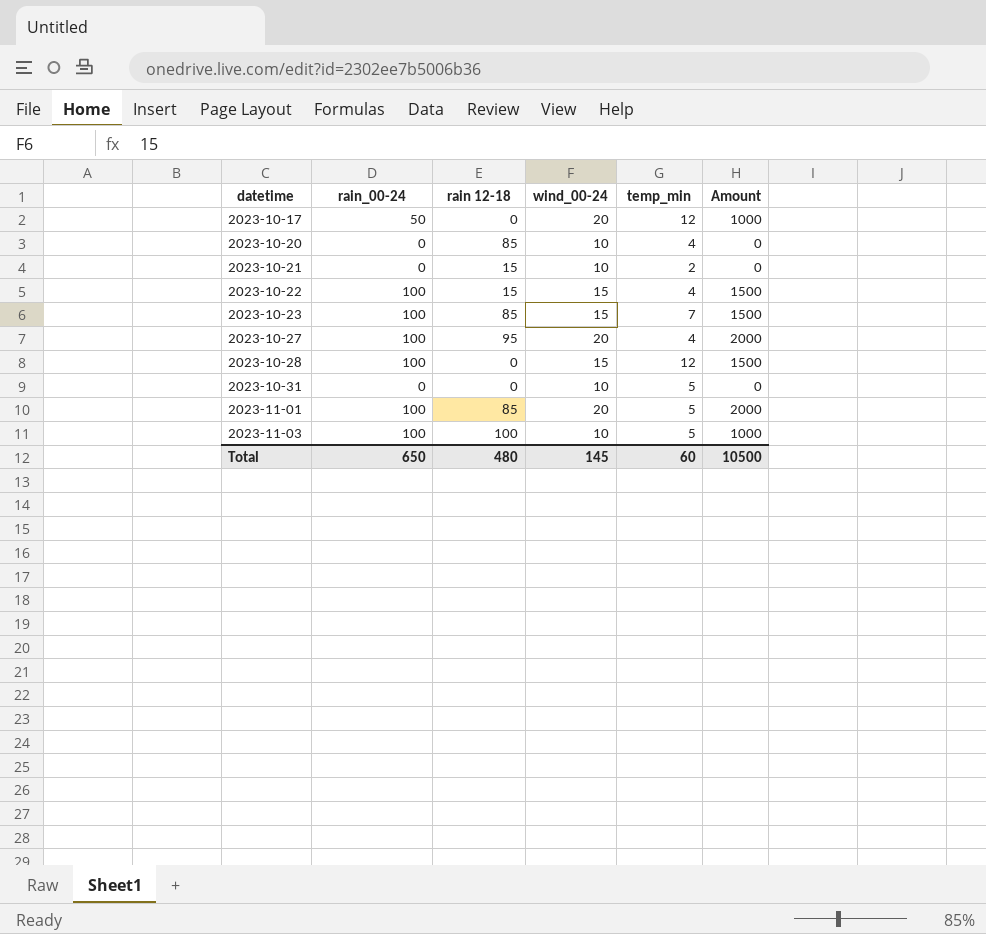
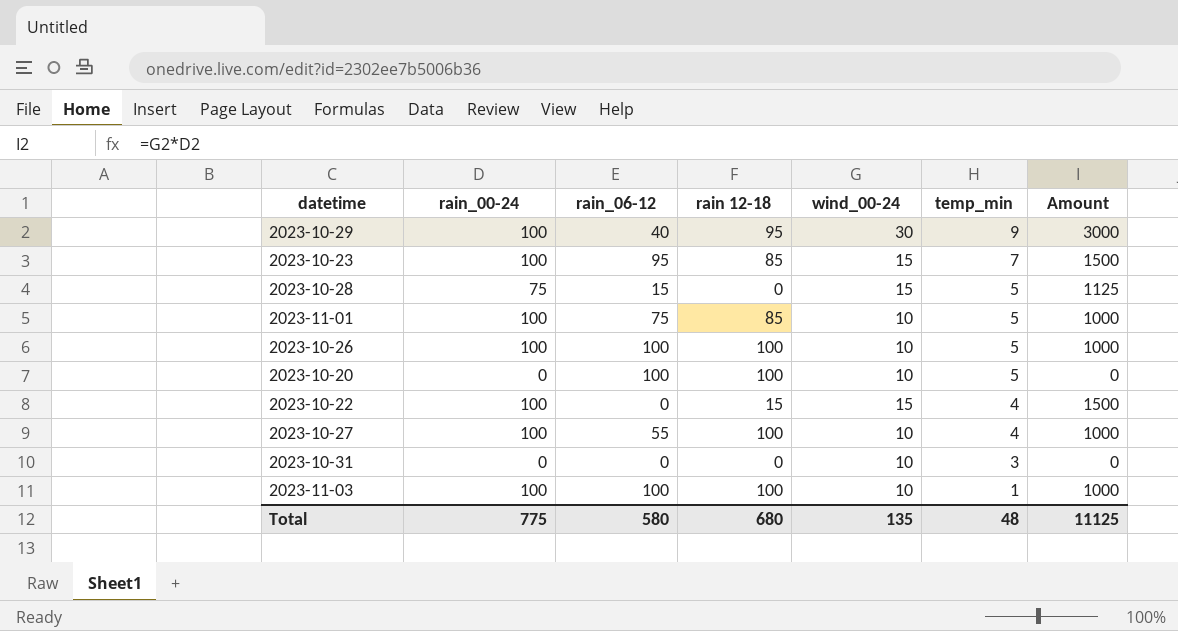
row order: datetime ascending -> temp_min descending
column rain_06-12 | position: none -> 3
row 2023-10-17: 50 | 0 | 20 | 12 | 1000 -> none
row 2023-10-21: 0 | 15 | 10 | 2 | 0 -> none
row 2023-10-29: none -> 100 | 40 | 95 | 30 | 9 | 3000
2023-10-28 | rain_00-24: 100 -> 75
2023-10-28 | temp_min: 12 -> 5
2023-10-28 | Amount: 1500 -> 1125
2023-11-01 | wind_00-24: 20 -> 10
2023-11-01 | Amount: 2000 -> 1000
row 2023-10-26: none -> 100 | 100 | 100 | 10 | 5 | 1000
2023-10-20 | rain 12-18: 85 -> 100
2023-10-20 | temp_min: 4 -> 5
2023-10-27 | rain 12-18: 95 -> 100
2023-10-27 | wind_00-24: 20 -> 10
2023-10-27 | Amount: 2000 -> 1000
2023-10-31 | temp_min: 5 -> 3
2023-11-03 | temp_min: 5 -> 1
Total | rain_00-24: 650 -> 775
Total | rain 12-18: 480 -> 680
Total | wind_00-24: 145 -> 135
Total | temp_min: 60 -> 48
Total | Amount: 10500 -> 11125

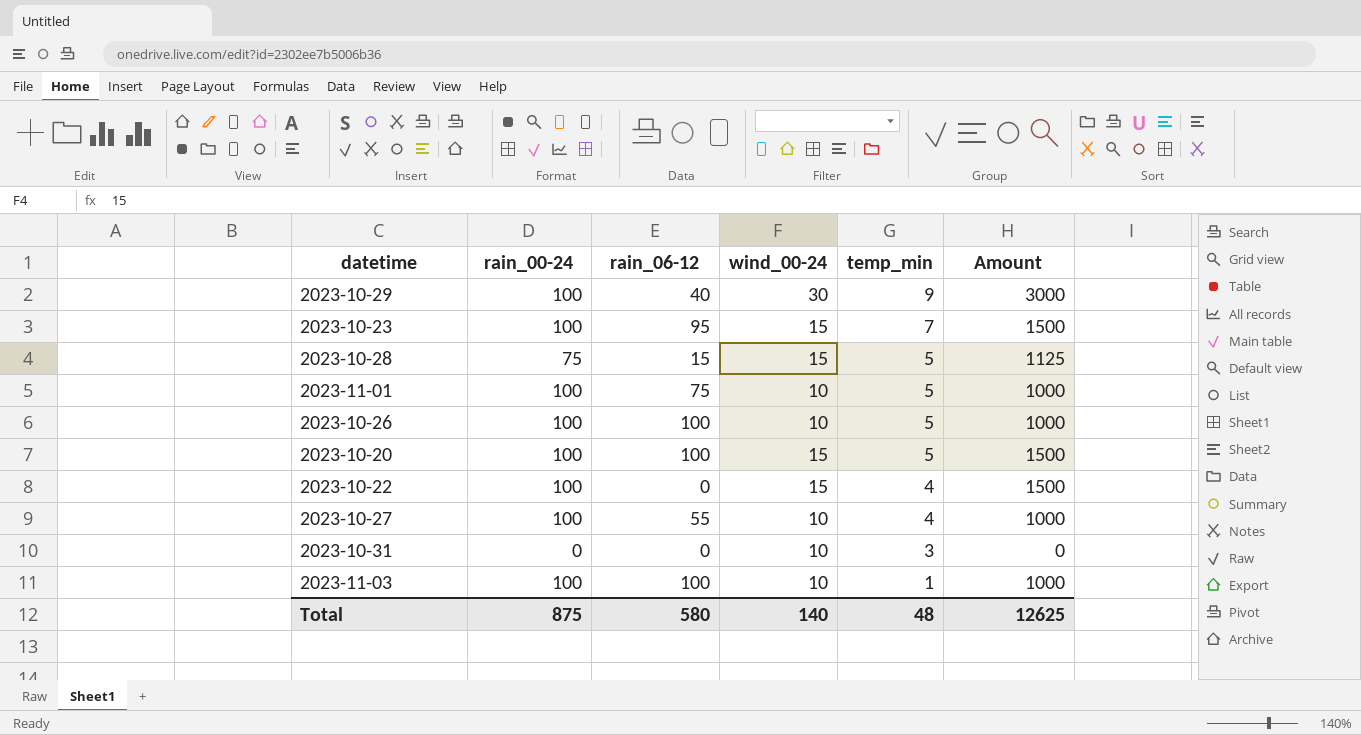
column rain 12-18 | position: 4 -> none
2023-10-20 | rain_00-24: 0 -> 100
2023-10-20 | wind_00-24: 10 -> 15
2023-10-20 | Amount: 0 -> 1500
Total | rain_00-24: 775 -> 875
Total | wind_00-24: 135 -> 140
Total | Amount: 11125 -> 12625

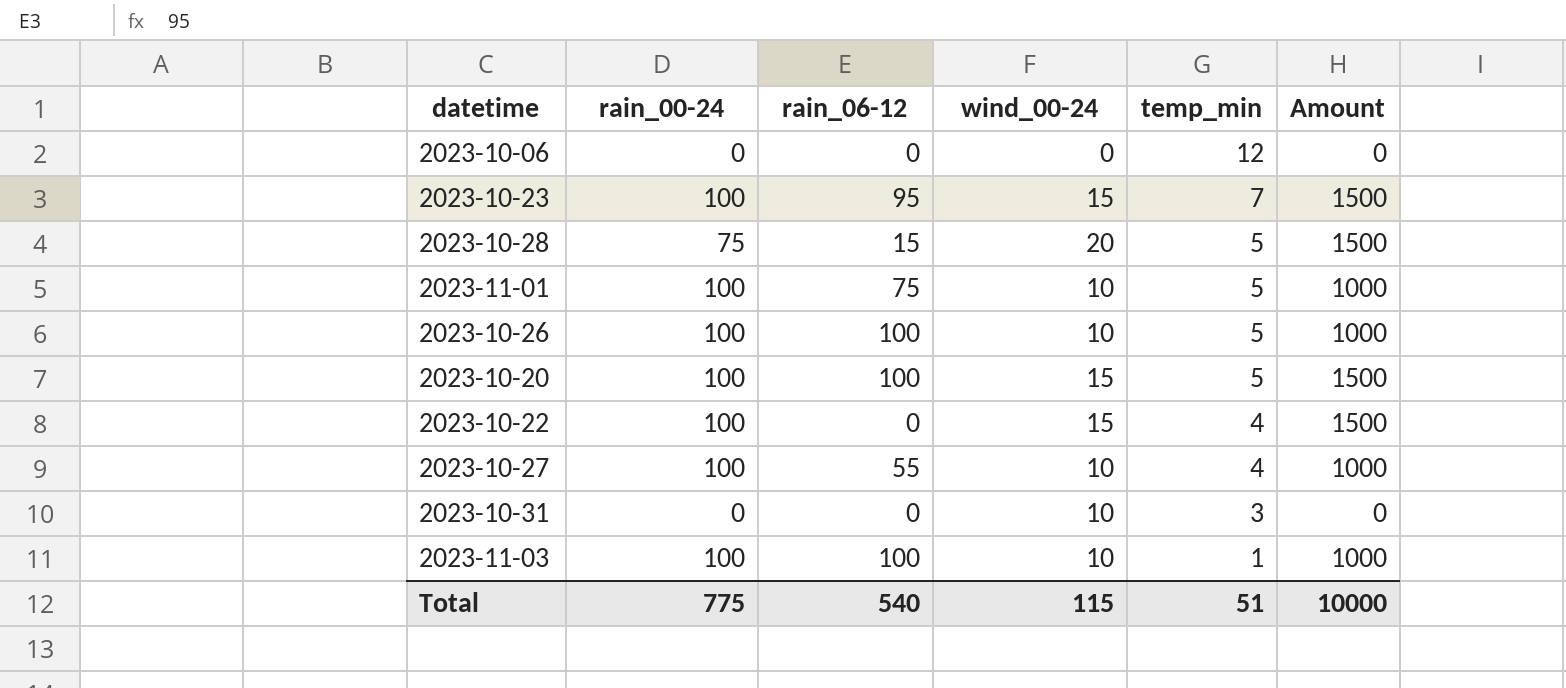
row 2023-10-29: 100 | 40 | 30 | 9 | 3000 -> none
row 2023-10-06: none -> 0 | 0 | 0 | 12 | 0
2023-10-28 | wind_00-24: 15 -> 20
2023-10-28 | Amount: 1125 -> 1500
Total | rain_00-24: 875 -> 775
Total | rain_06-12: 580 -> 540
Total | wind_00-24: 140 -> 115
Total | temp_min: 48 -> 51
Total | Amount: 12625 -> 10000

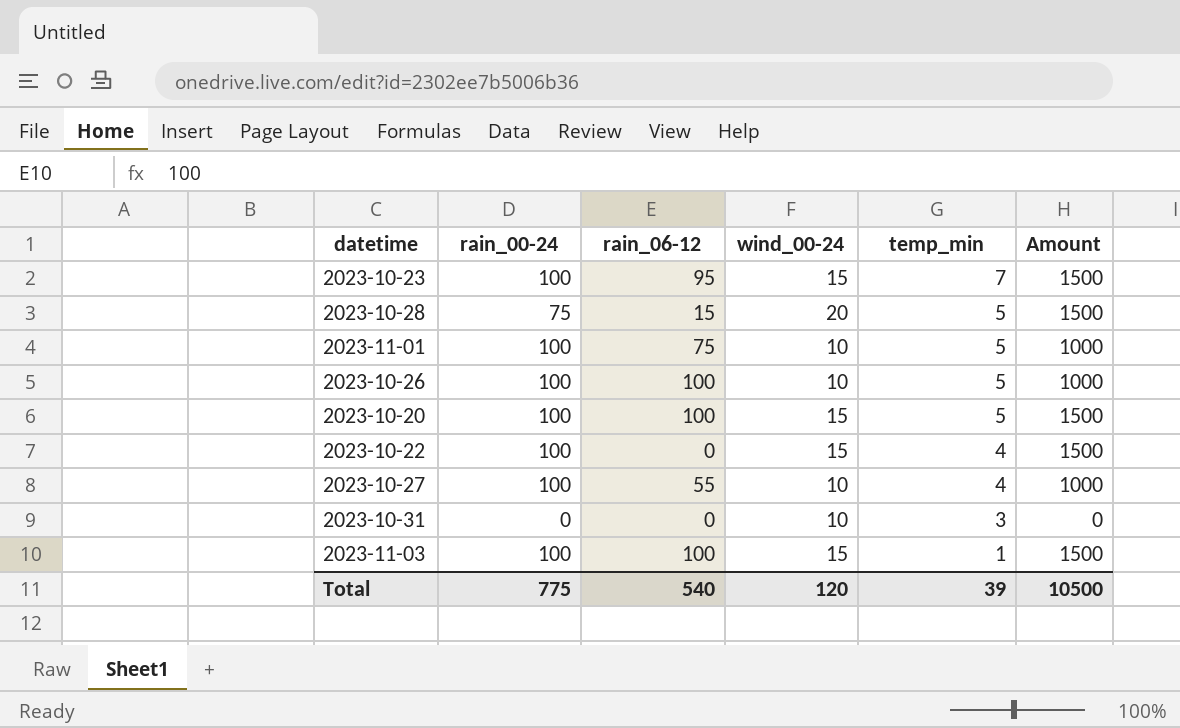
row 2023-10-06: 0 | 0 | 0 | 12 | 0 -> none
2023-11-03 | wind_00-24: 10 -> 15
2023-11-03 | Amount: 1000 -> 1500
Total | wind_00-24: 115 -> 120
Total | temp_min: 51 -> 39
Total | Amount: 10000 -> 10500

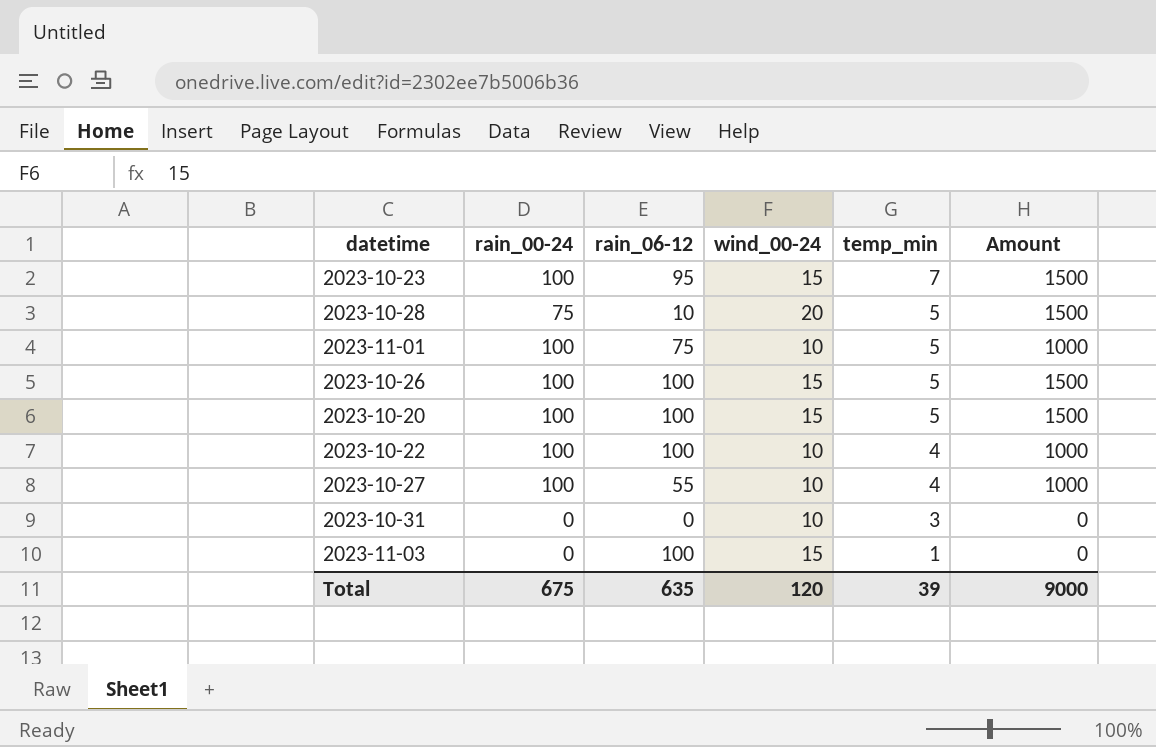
2023-10-28 | rain_06-12: 15 -> 10
2023-10-26 | wind_00-24: 10 -> 15
2023-10-26 | Amount: 1000 -> 1500
2023-10-22 | rain_06-12: 0 -> 100
2023-10-22 | wind_00-24: 15 -> 10
2023-10-22 | Amount: 1500 -> 1000
2023-11-03 | rain_00-24: 100 -> 0
2023-11-03 | Amount: 1500 -> 0
Total | rain_00-24: 775 -> 675
Total | rain_06-12: 540 -> 635
Total | Amount: 10500 -> 9000

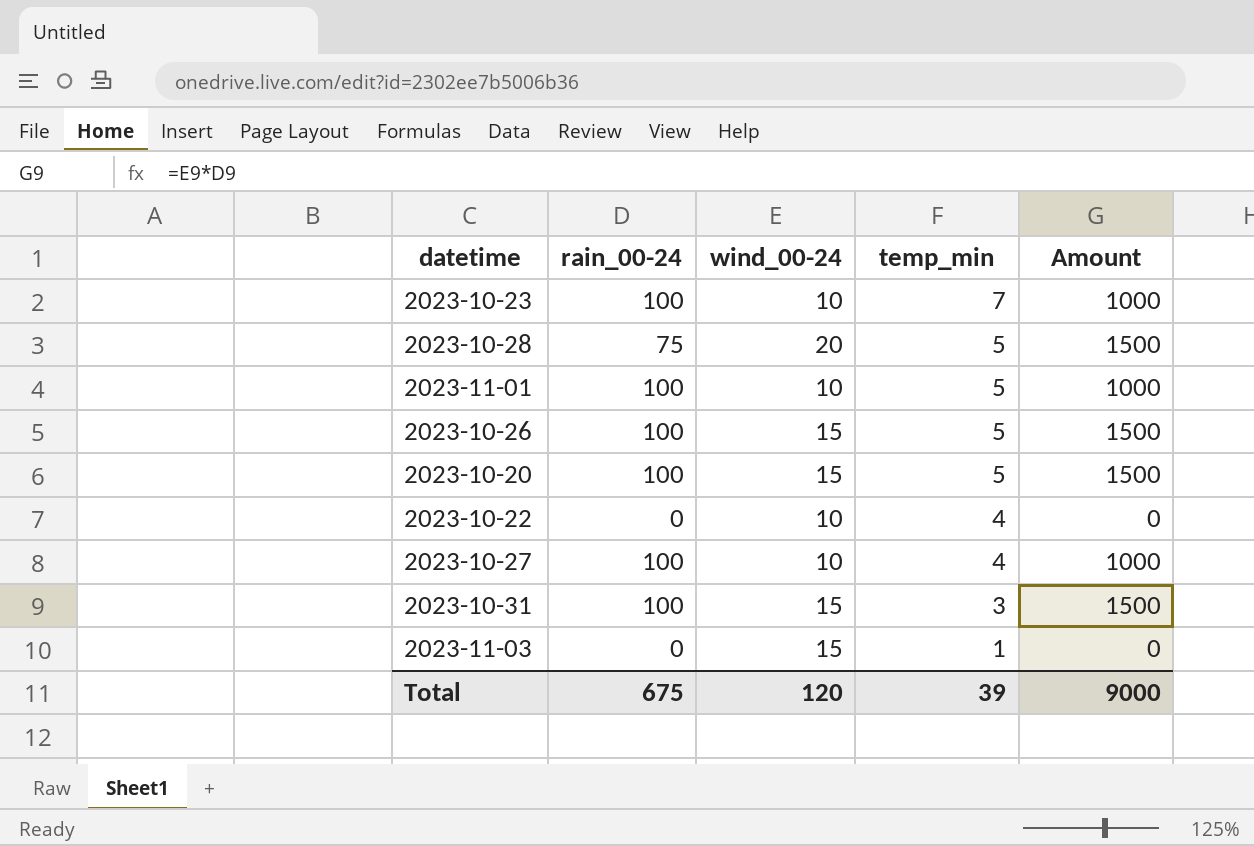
column rain_06-12 | position: 3 -> none
2023-10-23 | wind_00-24: 15 -> 10
2023-10-23 | Amount: 1500 -> 1000
2023-10-22 | rain_00-24: 100 -> 0
2023-10-22 | Amount: 1000 -> 0
2023-10-31 | rain_00-24: 0 -> 100
2023-10-31 | wind_00-24: 10 -> 15
2023-10-31 | Amount: 0 -> 1500

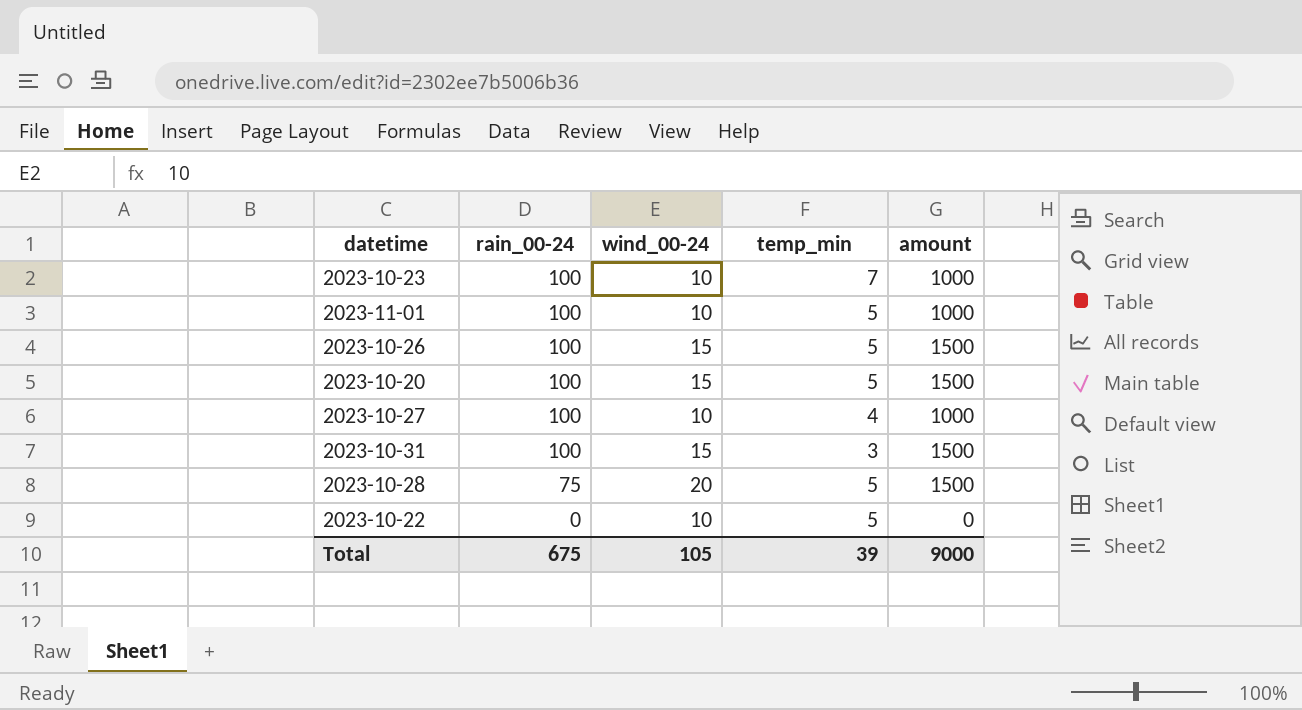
row order: temp_min descending -> rain_00-24 descending
column name: Amount -> amount
row 2023-11-03: 0 | 15 | 1 | 0 -> none
2023-10-22 | temp_min: 4 -> 5
Total | wind_00-24: 120 -> 105

